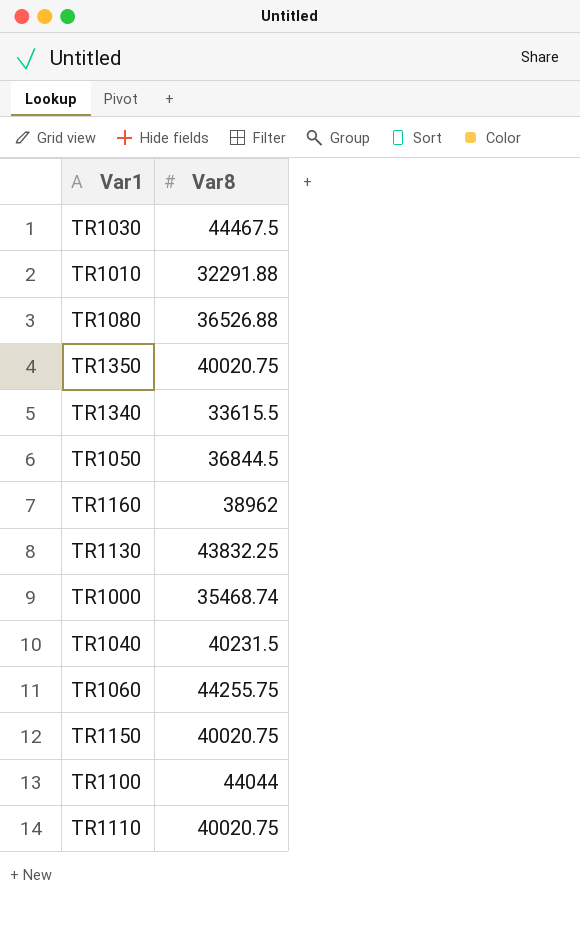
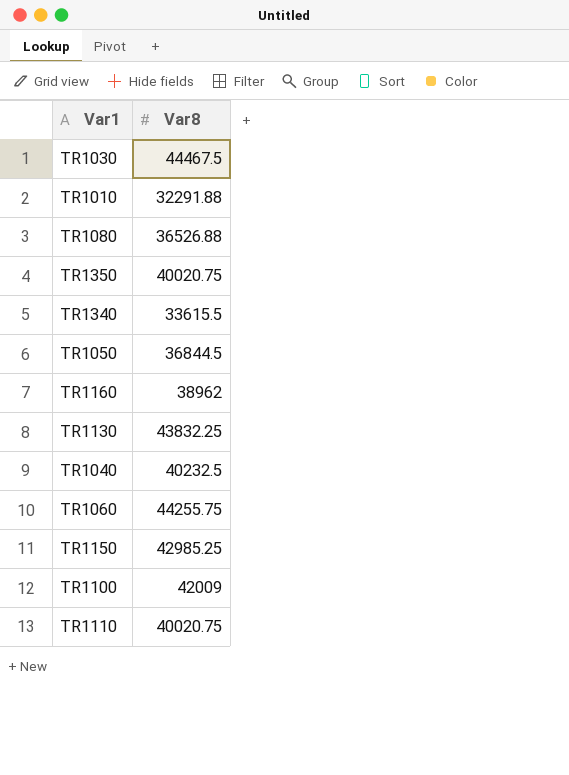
row TR1000: 35468.74 -> none
TR1040 | Var8: 40231.5 -> 40232.5
TR1150 | Var8: 40020.75 -> 42985.25
TR1100 | Var8: 44044 -> 42009

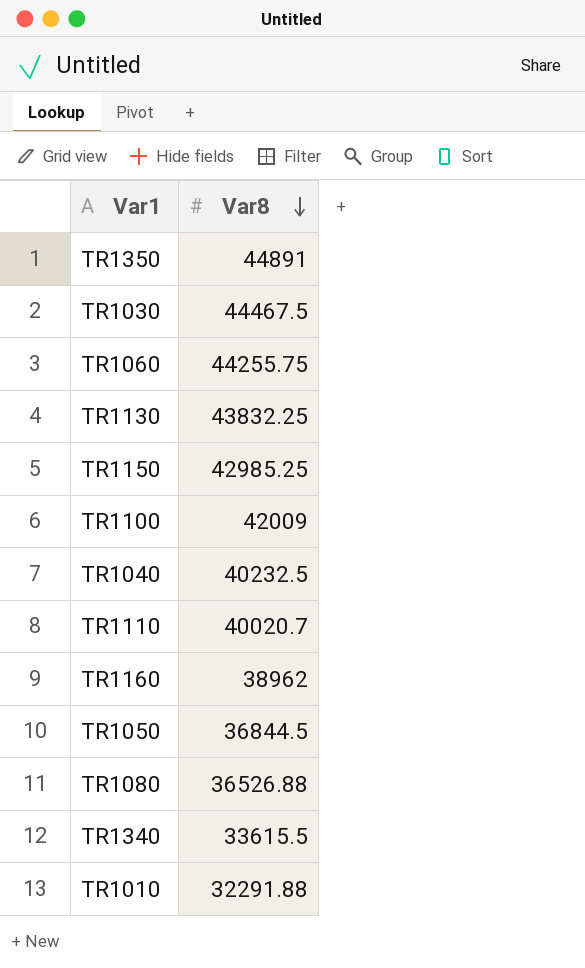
row order: none -> Var8 descending
TR1350 | Var8: 40020.75 -> 44891
TR1110 | Var8: 40020.75 -> 40020.7

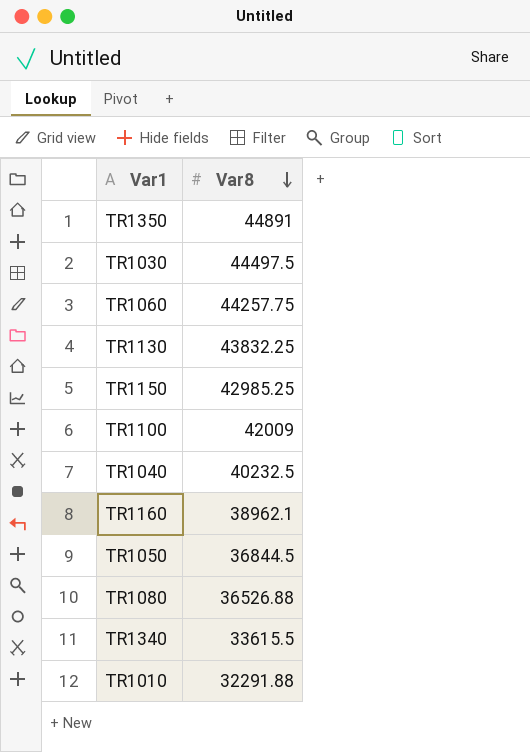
row TR1110: 40020.7 -> none
TR1030 | Var8: 44467.5 -> 44497.5
TR1060 | Var8: 44255.75 -> 44257.75
TR1160 | Var8: 38962 -> 38962.1

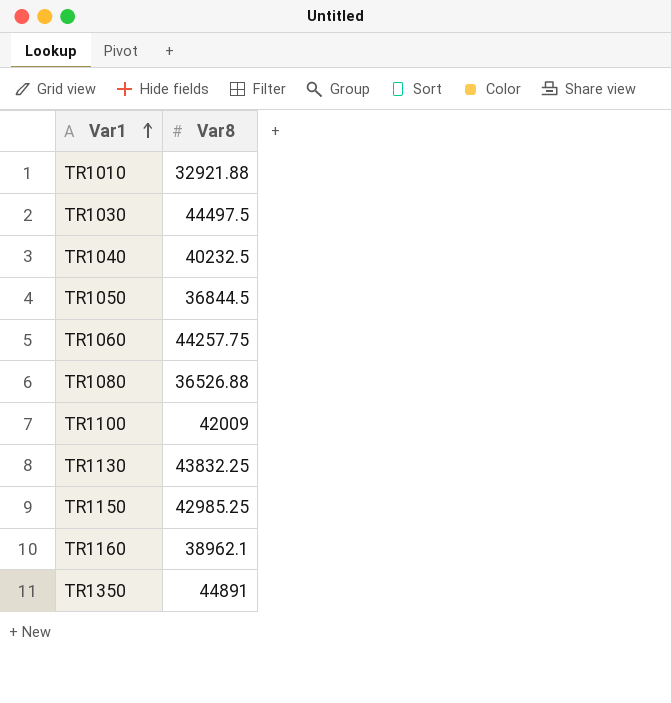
row order: Var8 descending -> Var1 ascending
row TR1340: 33615.5 -> none
TR1010 | Var8: 32291.88 -> 32921.88

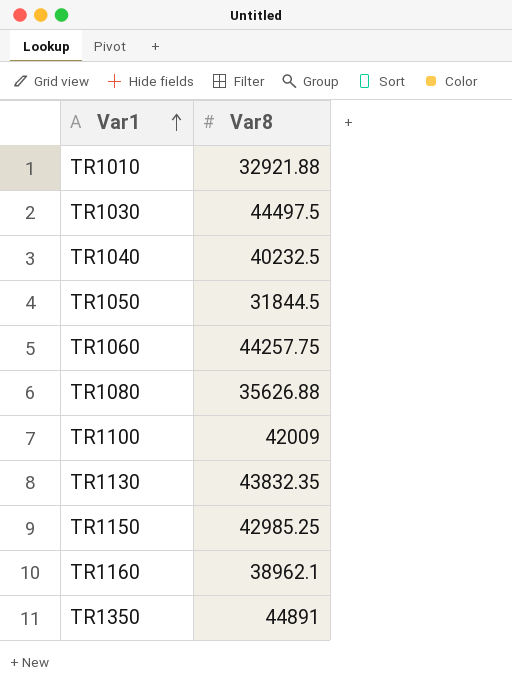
TR1050 | Var8: 36844.5 -> 31844.5
TR1080 | Var8: 36526.88 -> 35626.88
TR1130 | Var8: 43832.25 -> 43832.35

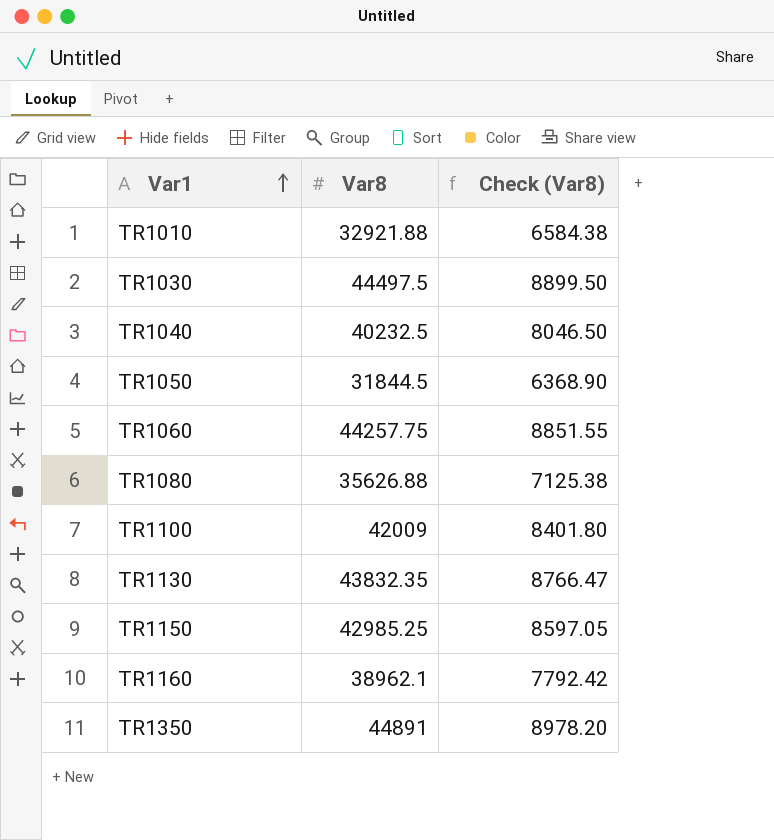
column Check (Var8) | formula: none -> [Var8] * 0.2

